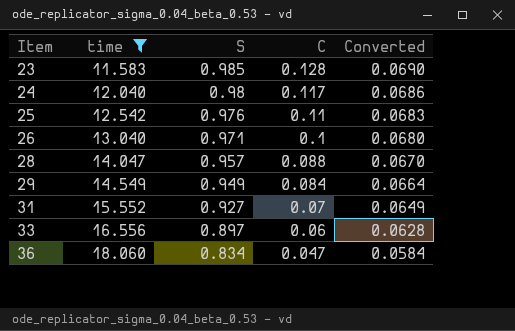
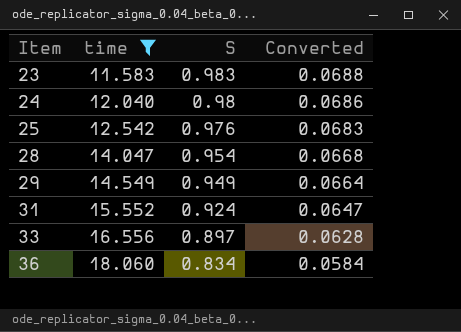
column C | position: 4 -> none
row 26: 13.040 | 0.971 | 0.1 | 0.0680 -> none
23 | S: 0.985 -> 0.983
23 | Converted: 0.0690 -> 0.0688
28 | S: 0.957 -> 0.954
28 | Converted: 0.0670 -> 0.0668
31 | S: 0.927 -> 0.924
31 | Converted: 0.0649 -> 0.0647

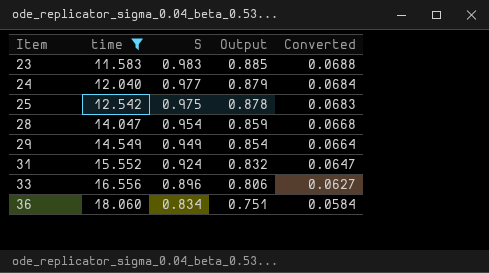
column Output | formula: none -> [S] * 0.9
24 | S: 0.98 -> 0.977
24 | Converted: 0.0686 -> 0.0684
25 | S: 0.976 -> 0.975
33 | S: 0.897 -> 0.896
33 | Converted: 0.0628 -> 0.0627

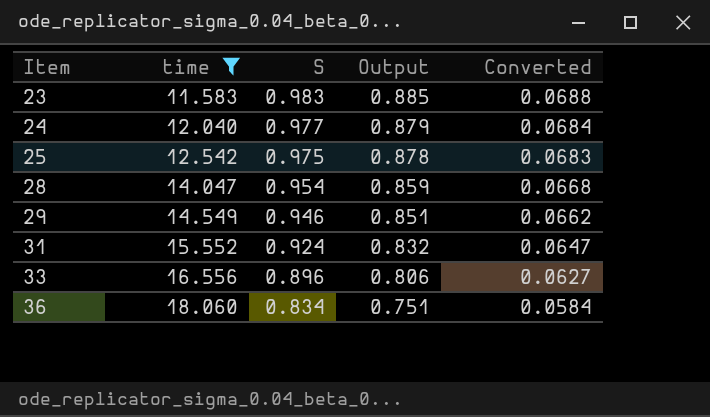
29 | S: 0.949 -> 0.946
29 | Output: 0.854 -> 0.851
29 | Converted: 0.0664 -> 0.0662

